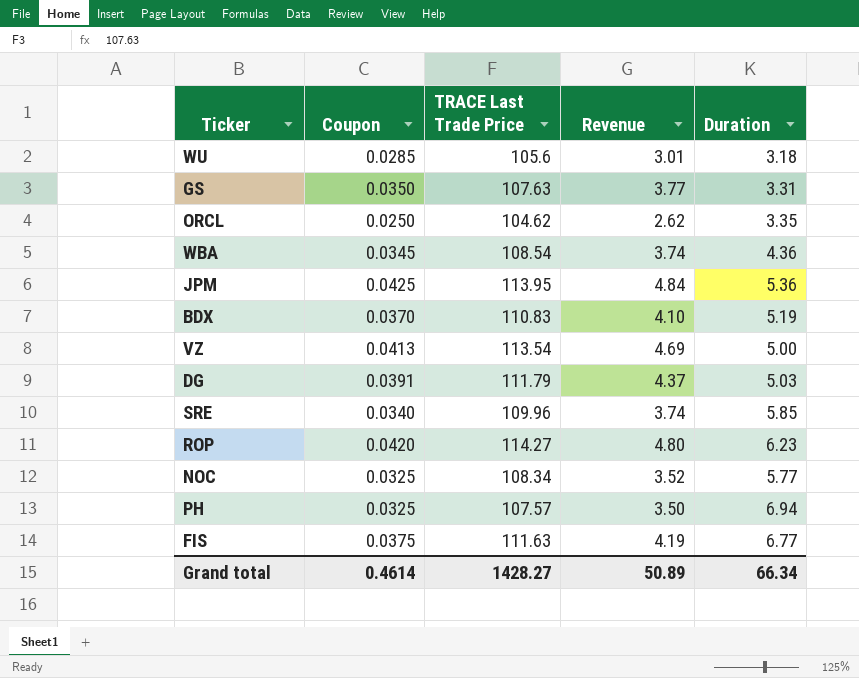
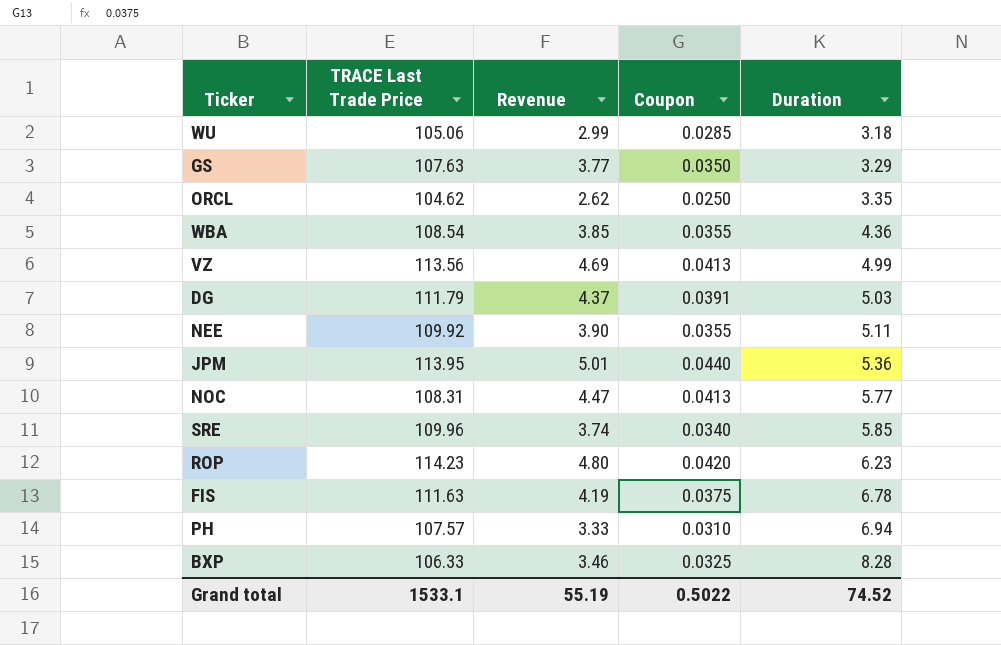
row order: none -> Duration ascending
column Coupon | position: 2 -> 4
row BDX: 0.0370 | 110.83 | 4.10 | 5.19 -> none
WU | TRACE Last Trade Price: 105.6 -> 105.06
WU | Revenue: 3.01 -> 2.99
GS | Duration: 3.31 -> 3.29
WBA | Revenue: 3.74 -> 3.85
WBA | Coupon: 0.0345 -> 0.0355
VZ | TRACE Last Trade Price: 113.54 -> 113.56
VZ | Duration: 5.00 -> 4.99
row NEE: none -> 109.92 | 3.90 | 0.0355 | 5.11
JPM | Revenue: 4.84 -> 5.01
JPM | Coupon: 0.0425 -> 0.0440
NOC | TRACE Last Trade Price: 108.34 -> 108.31
NOC | Revenue: 3.52 -> 4.47
NOC | Coupon: 0.0325 -> 0.0413
ROP | TRACE Last Trade Price: 114.27 -> 114.23
FIS | Duration: 6.77 -> 6.78
PH | Revenue: 3.50 -> 3.33
PH | Coupon: 0.0325 -> 0.0310
row BXP: none -> 106.33 | 3.46 | 0.0325 | 8.28
Grand total | TRACE Last Trade Price: 1428.27 -> 1533.1
Grand total | Revenue: 50.89 -> 55.19
Grand total | Coupon: 0.4614 -> 0.5022
Grand total | Duration: 66.34 -> 74.52

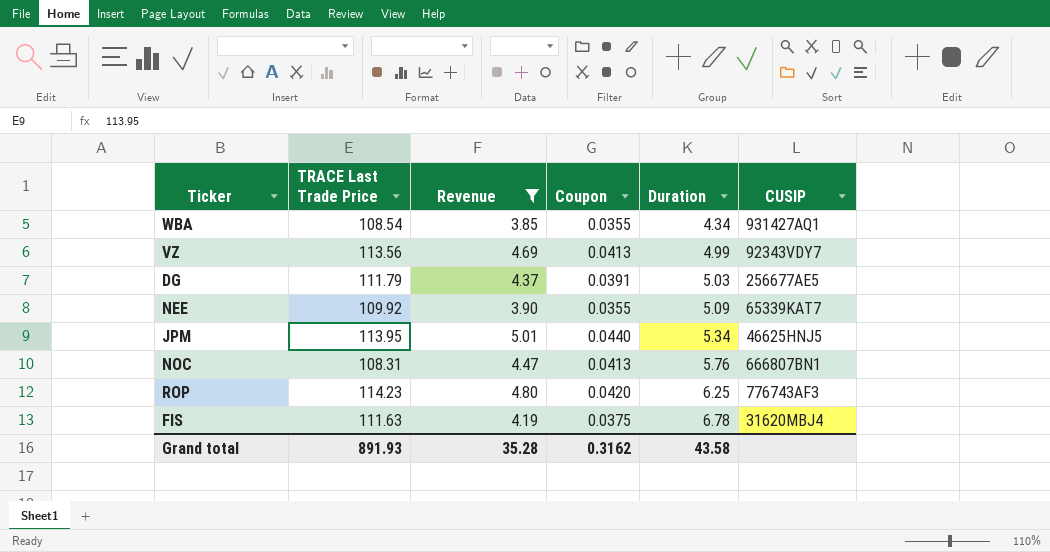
filter: none -> Revenue >= 3.85
column CUSIP | position: none -> 6
WBA | Duration: 4.36 -> 4.34
NEE | Duration: 5.11 -> 5.09
JPM | Duration: 5.36 -> 5.34
NOC | Duration: 5.77 -> 5.76
ROP | Duration: 6.23 -> 6.25
Grand total | TRACE Last Trade Price: 1533.1 -> 891.93
Grand total | Revenue: 55.19 -> 35.28
Grand total | Coupon: 0.5022 -> 0.3162
Grand total | Duration: 74.52 -> 43.58

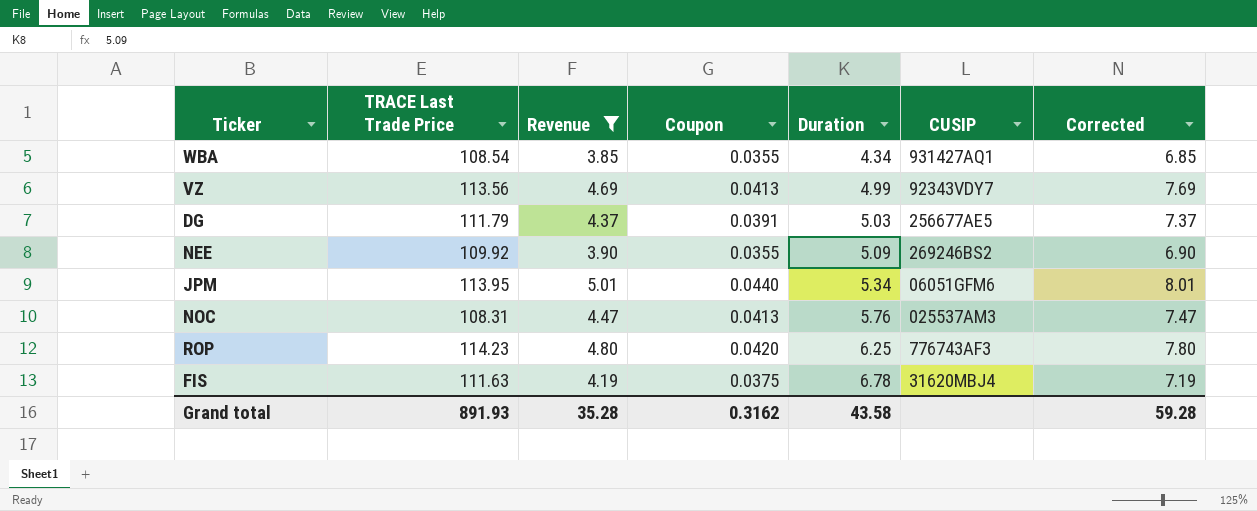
column Corrected | formula: none -> [Revenue] + 3
NEE | CUSIP: 65339KAT7 -> 269246BS2
JPM | CUSIP: 46625HNJ5 -> 06051GFM6
NOC | CUSIP: 666807BN1 -> 025537AM3

